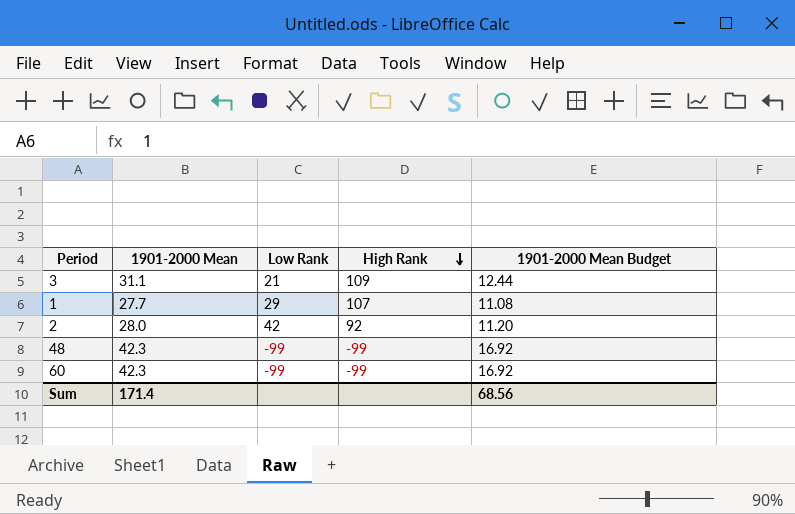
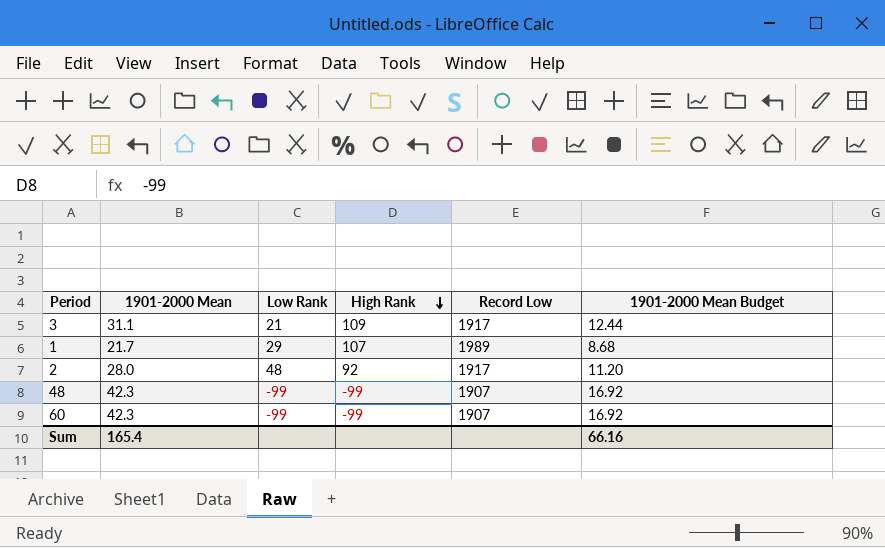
column Record Low | position: none -> 5
1 | 1901-2000 Mean: 27.7 -> 21.7
1 | 1901-2000 Mean Budget: 11.08 -> 8.68
2 | Low Rank: 42 -> 48
Sum | 1901-2000 Mean: 171.4 -> 165.4
Sum | 1901-2000 Mean Budget: 68.56 -> 66.16

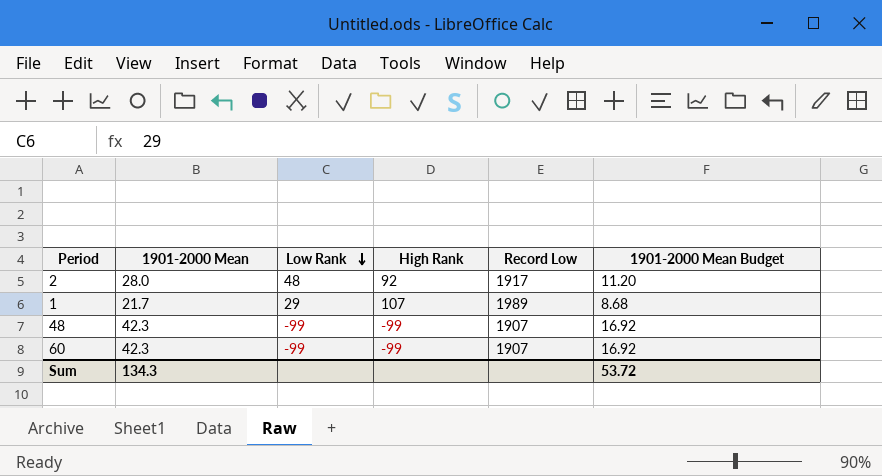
row order: High Rank descending -> Low Rank descending
row 3: 31.1 | 21 | 109 | 1917 | 12.44 -> none
Sum | 1901-2000 Mean: 165.4 -> 134.3
Sum | 1901-2000 Mean Budget: 66.16 -> 53.72

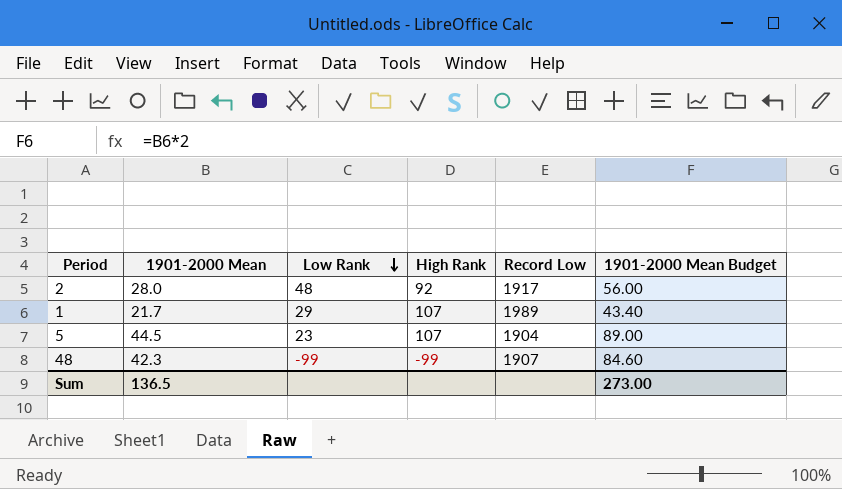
column 1901-2000 Mean Budget | formula: [1901-2000 Mean] * 0.4 -> [1901-2000 Mean] * 2
row 60: 42.3 | -99 | -99 | 1907 | 16.92 -> none
row 5: none -> 44.5 | 23 | 107 | 1904 | 89.00
Sum | 1901-2000 Mean: 134.3 -> 136.5
Sum | 1901-2000 Mean Budget: 53.72 -> 273.00

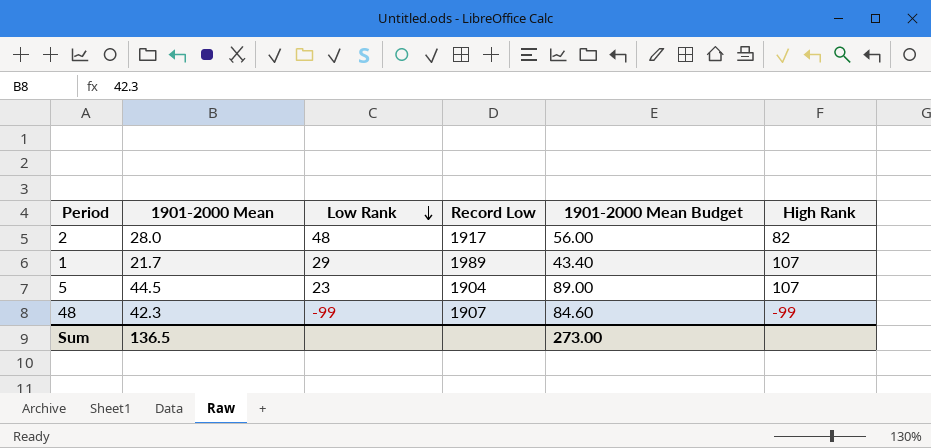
column High Rank | position: 4 -> 6
2 | High Rank: 92 -> 82

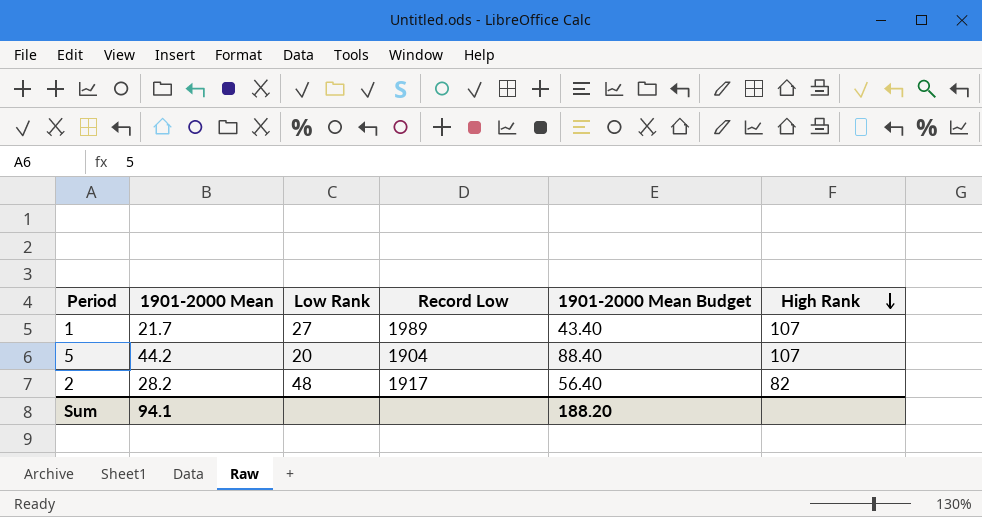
row order: Low Rank descending -> High Rank descending
row 48: 42.3 | -99 | 1907 | 84.60 | -99 -> none
1 | Low Rank: 29 -> 27
5 | 1901-2000 Mean: 44.5 -> 44.2
5 | Low Rank: 23 -> 20
5 | 1901-2000 Mean Budget: 89.00 -> 88.40
2 | 1901-2000 Mean: 28.0 -> 28.2
2 | 1901-2000 Mean Budget: 56.00 -> 56.40
Sum | 1901-2000 Mean: 136.5 -> 94.1
Sum | 1901-2000 Mean Budget: 273.00 -> 188.20

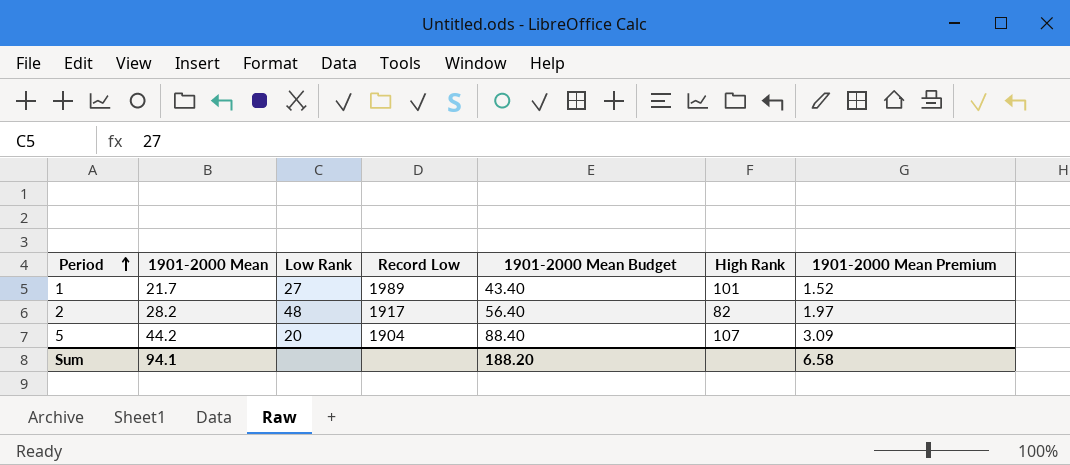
row order: High Rank descending -> Period ascending
column 1901-2000 Mean Premium | formula: none -> [1901-2000 Mean] * 0.07
1 | High Rank: 107 -> 101

